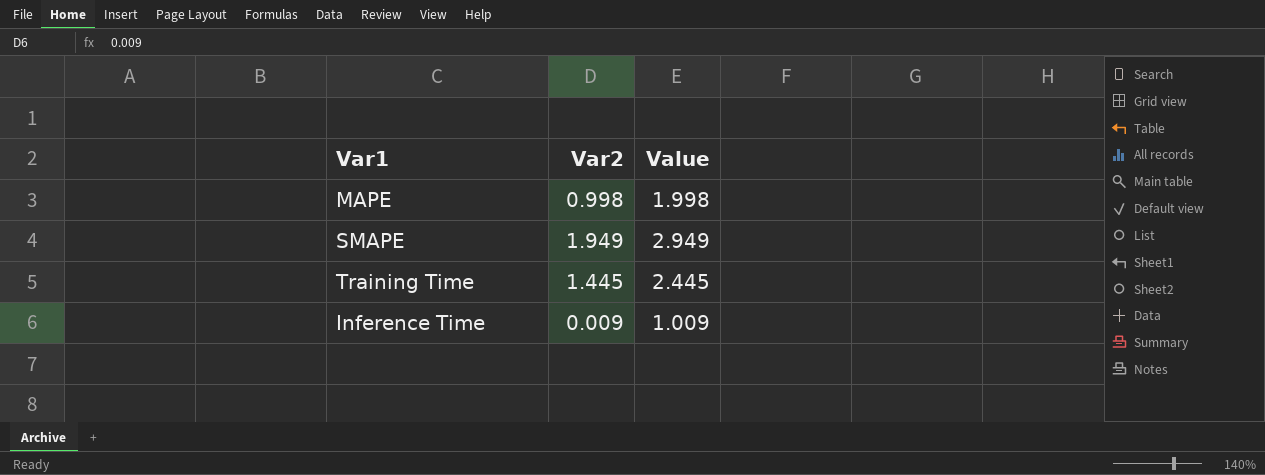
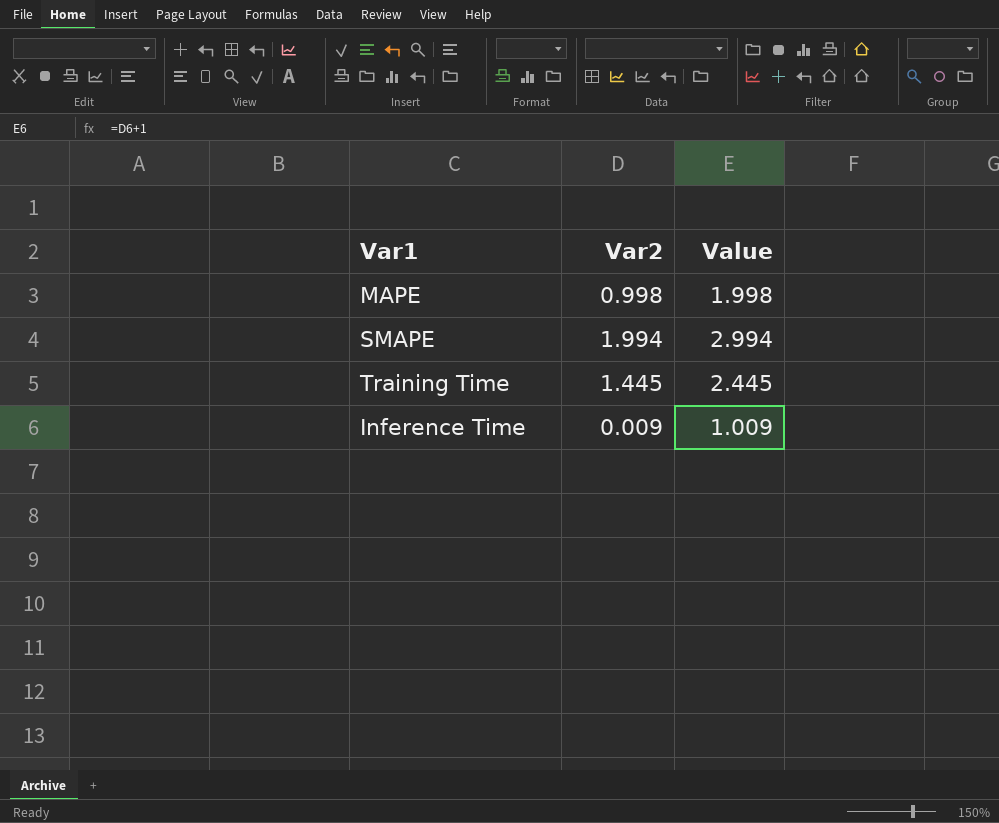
SMAPE | Var2: 1.949 -> 1.994
SMAPE | Value: 2.949 -> 2.994

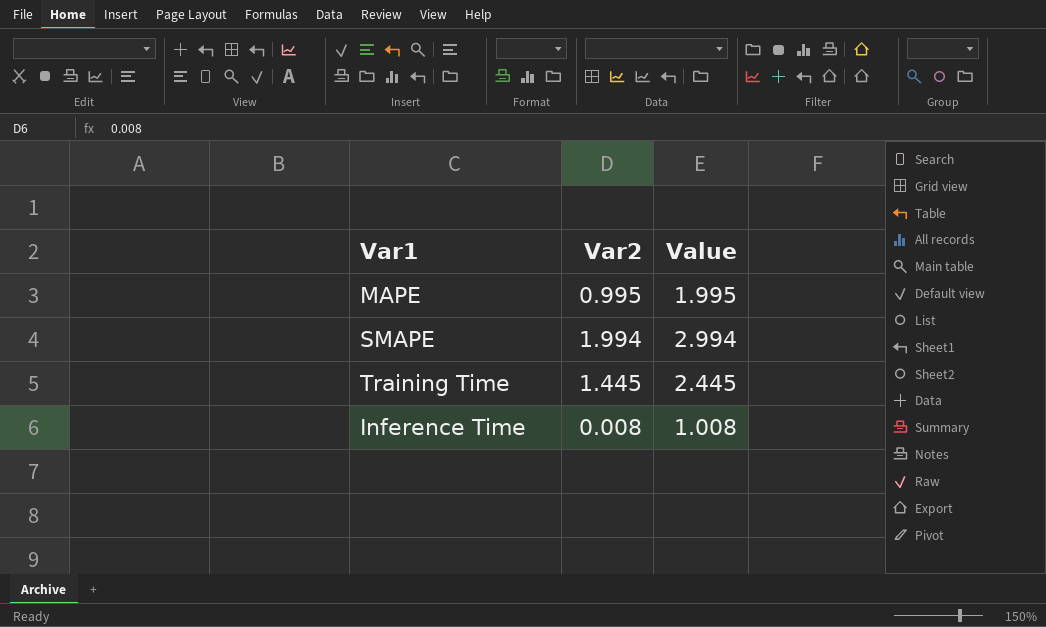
MAPE | Var2: 0.998 -> 0.995
MAPE | Value: 1.998 -> 1.995
Inference Time | Var2: 0.009 -> 0.008
Inference Time | Value: 1.009 -> 1.008

